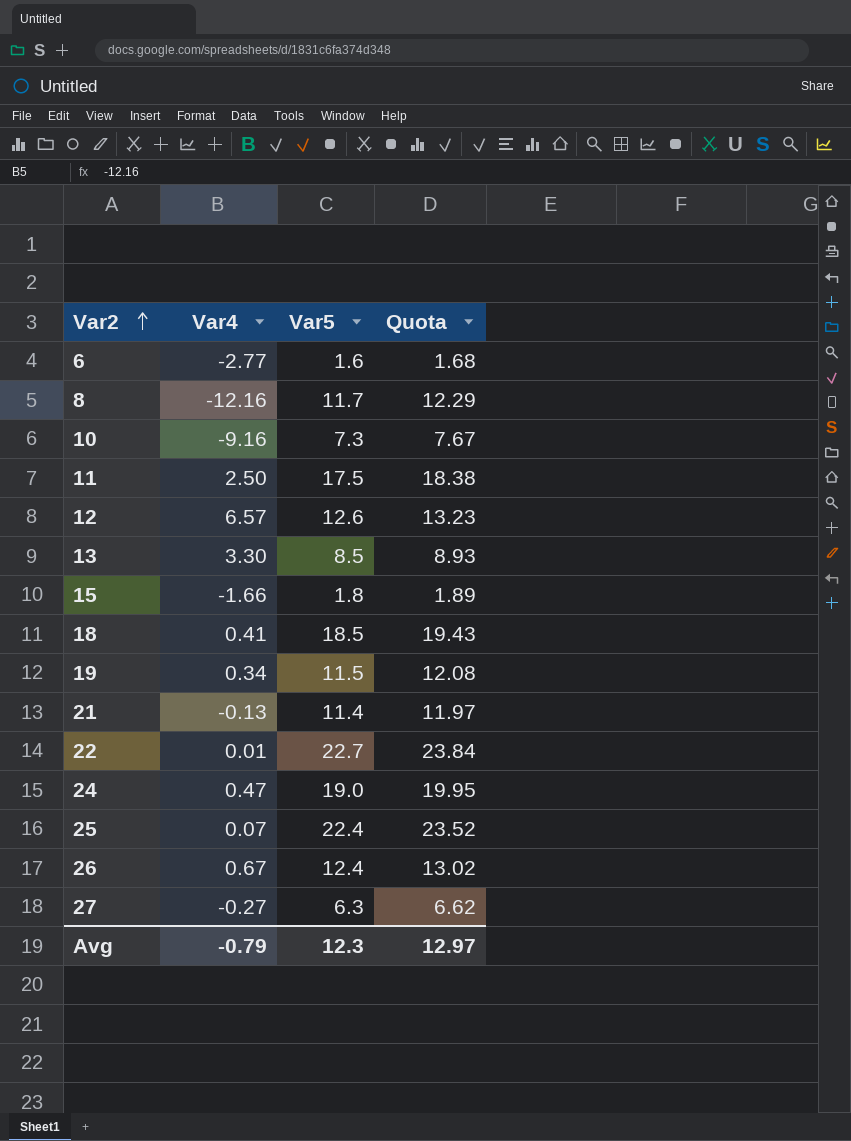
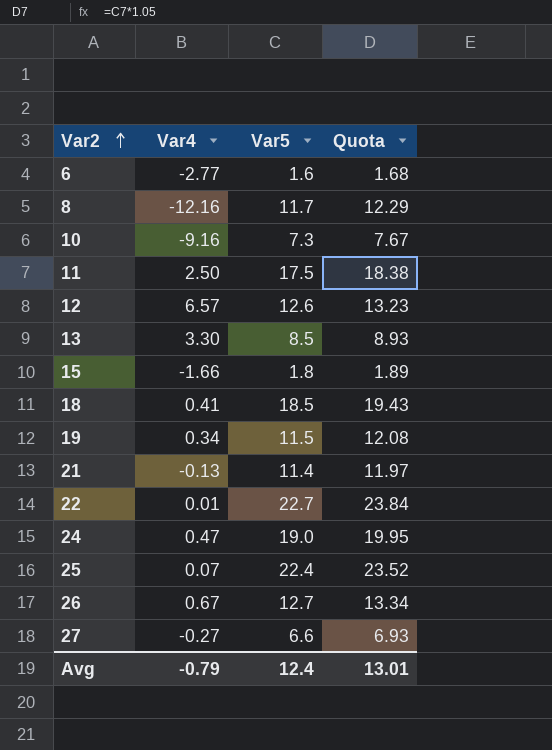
26 | Var5: 12.4 -> 12.7
26 | Quota: 13.02 -> 13.34
27 | Var5: 6.3 -> 6.6
27 | Quota: 6.62 -> 6.93
Avg | Var5: 12.3 -> 12.4
Avg | Quota: 12.97 -> 13.01

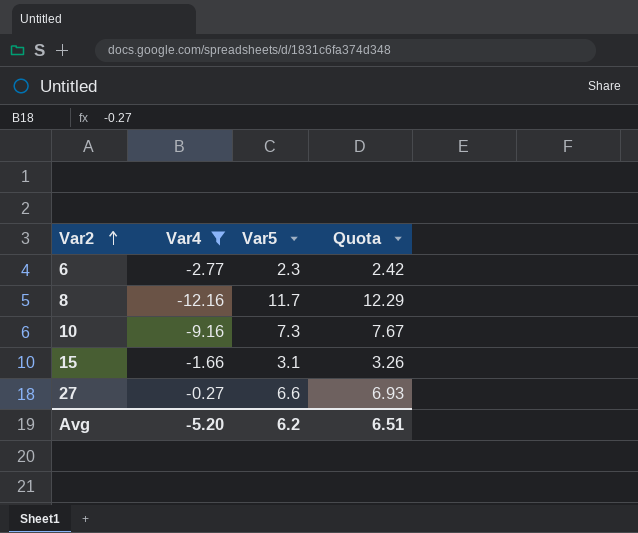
filter: none -> Var4 <= -0.27
6 | Var5: 1.6 -> 2.3
6 | Quota: 1.68 -> 2.42
15 | Var5: 1.8 -> 3.1
15 | Quota: 1.89 -> 3.26
Avg | Var4: -0.79 -> -5.20
Avg | Var5: 12.4 -> 6.2
Avg | Quota: 13.01 -> 6.51

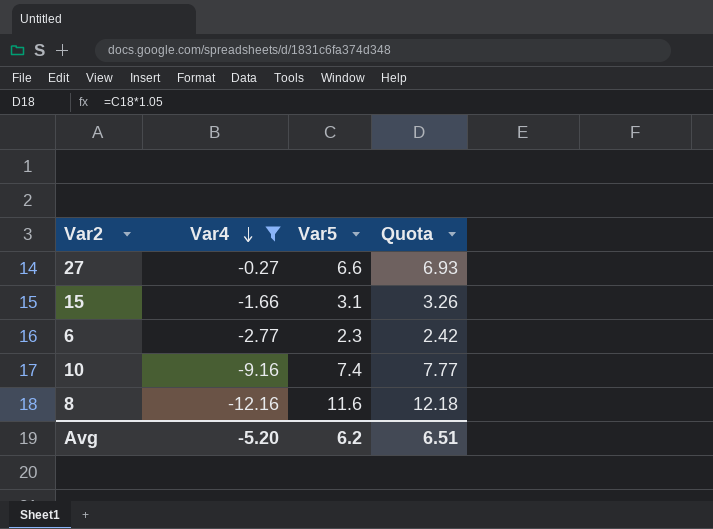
row order: Var2 ascending -> Var4 descending
10 | Var5: 7.3 -> 7.4
10 | Quota: 7.67 -> 7.77
8 | Var5: 11.7 -> 11.6
8 | Quota: 12.29 -> 12.18

